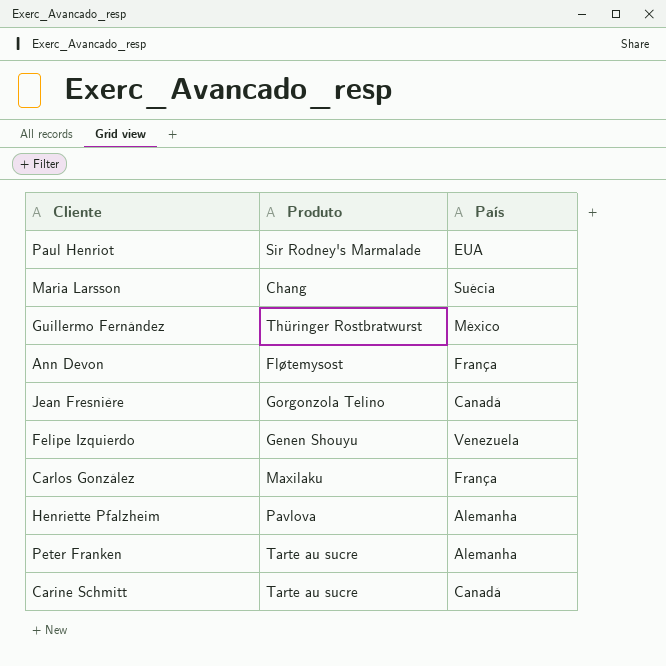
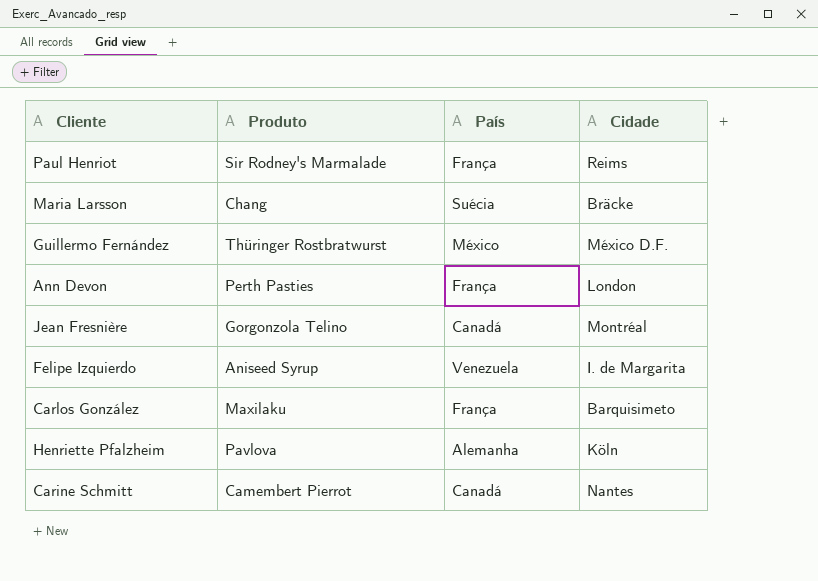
column Cidade | position: none -> 4
row Peter Franken: Tarte au sucre | Alemanha -> none
Paul Henriot | País: EUA -> França
Ann Devon | Produto: Fløtemysost -> Perth Pasties
Felipe Izquierdo | Produto: Genen Shouyu -> Aniseed Syrup
Carine Schmitt | Produto: Tarte au sucre -> Camembert Pierrot

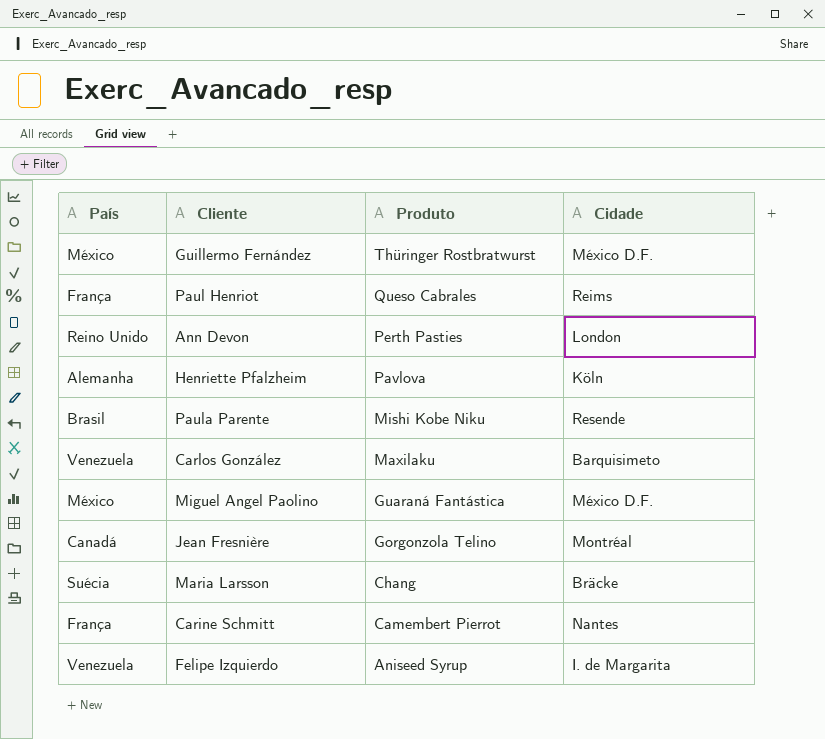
row order: none -> Produto descending
column País | position: 3 -> 1
Paul Henriot | Produto: Sir Rodney's Marmalade -> Queso Cabrales
Ann Devon | País: França -> Reino Unido
row Paula Parente: none -> Brasil | Mishi Kobe Niku | Resende
Carlos González | País: França -> Venezuela
row Miguel Angel Paolino: none -> México | Guaraná Fantástica | México D.F.
Carine Schmitt | País: Canadá -> França

